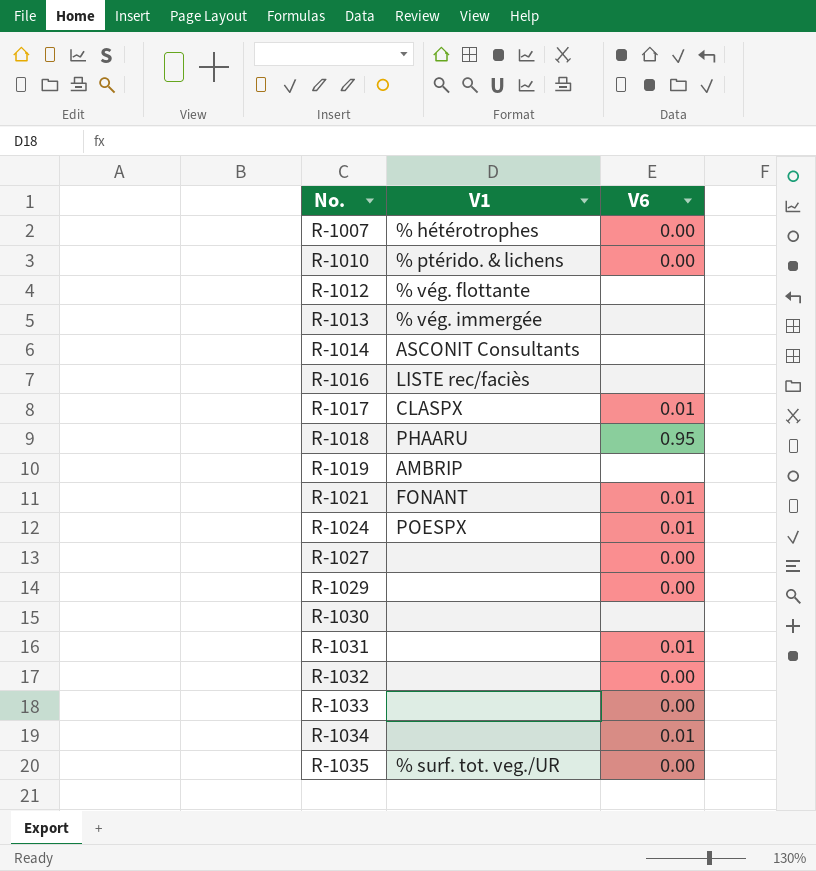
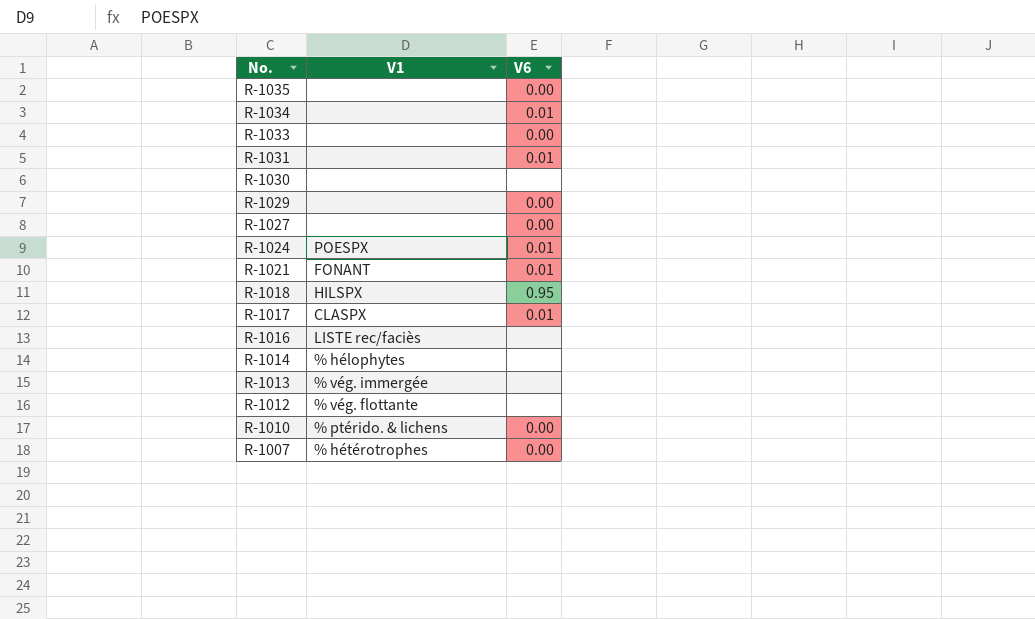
row order: No. ascending -> No. descending
row R-1019: AMBRIP | none -> none
row R-1032: none | 0.00 -> none
R-1035 | V1: % surf. tot. veg./UR -> none
R-1018 | V1: PHAARU -> HILSPX
R-1014 | V1: ASCONIT Consultants -> % hélophytes

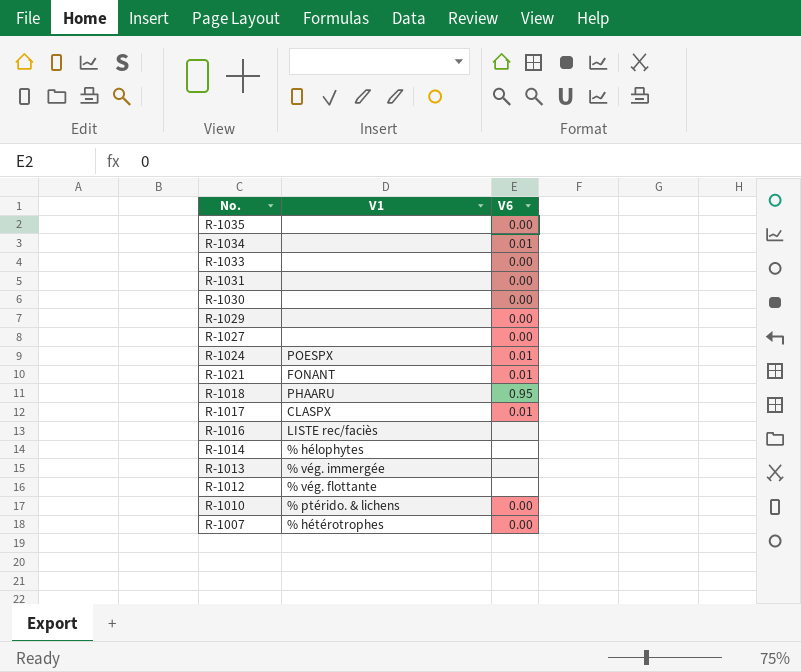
R-1031 | V6: 0.01 -> 0.00
R-1030 | V6: none -> 0.00
R-1018 | V1: HILSPX -> PHAARU

